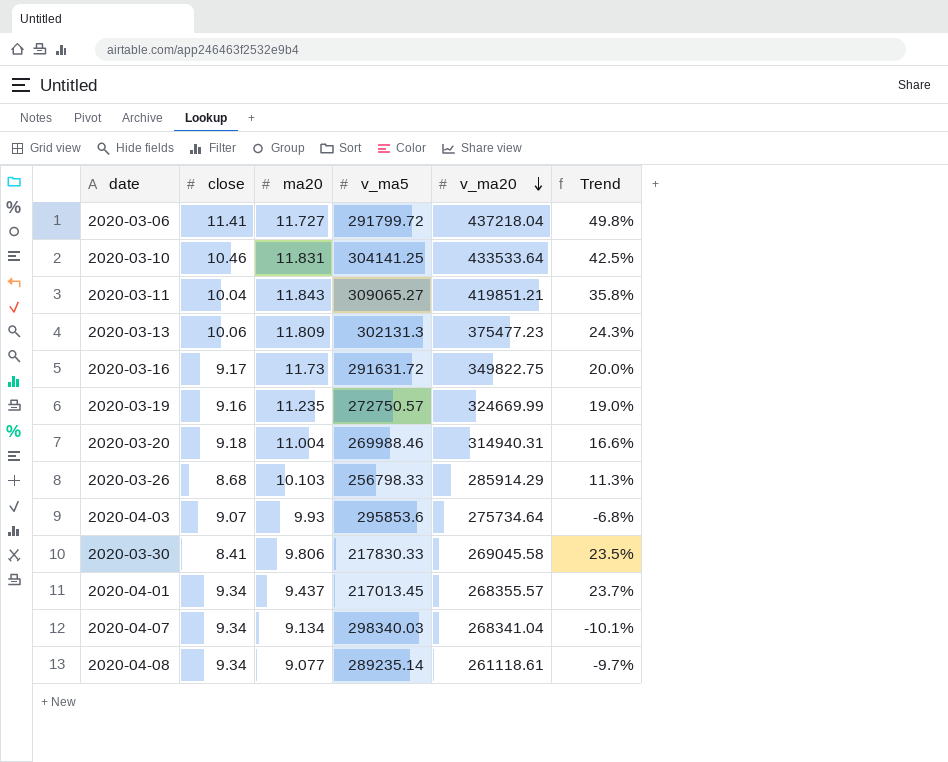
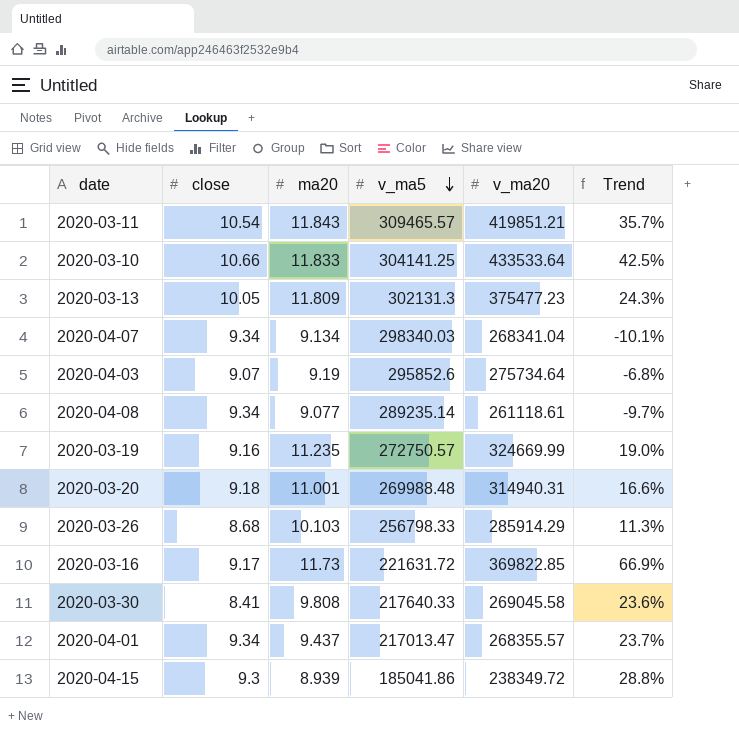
row order: v_ma20 descending -> v_ma5 descending
row 2020-03-06: 11.41 | 11.727 | 291799.72 | 437218.04 | 49.8% -> none
2020-03-11 | close: 10.04 -> 10.54
2020-03-11 | v_ma5: 309065.27 -> 309465.57
2020-03-11 | Trend: 35.8% -> 35.7%
2020-03-10 | close: 10.46 -> 10.66
2020-03-10 | ma20: 11.831 -> 11.833
2020-03-13 | close: 10.06 -> 10.05
2020-04-03 | ma20: 9.93 -> 9.19
2020-04-03 | v_ma5: 295853.6 -> 295852.6
2020-03-20 | ma20: 11.004 -> 11.001
2020-03-20 | v_ma5: 269988.46 -> 269988.48
2020-03-16 | v_ma5: 291631.72 -> 221631.72
2020-03-16 | v_ma20: 349822.75 -> 369822.85
2020-03-16 | Trend: 20.0% -> 66.9%
2020-03-30 | ma20: 9.806 -> 9.808
2020-03-30 | v_ma5: 217830.33 -> 217640.33
2020-03-30 | Trend: 23.5% -> 23.6%
2020-04-01 | v_ma5: 217013.45 -> 217013.47
row 2020-04-15: none -> 9.3 | 8.939 | 185041.86 | 238349.72 | 28.8%

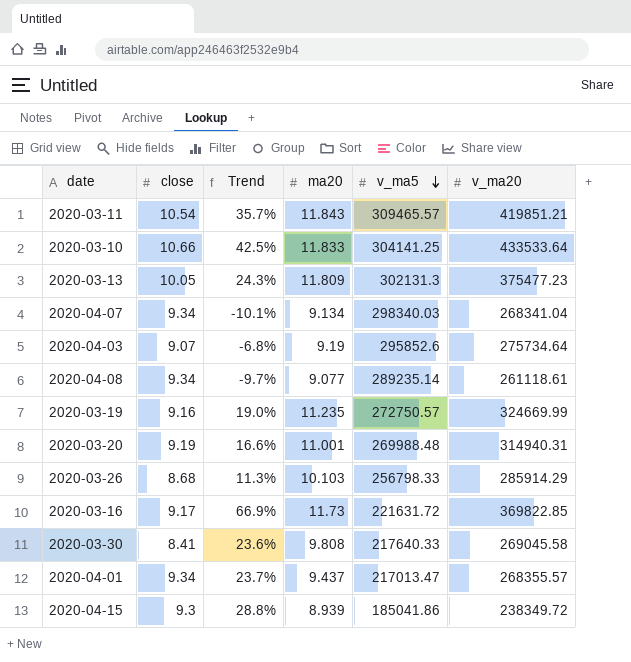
column Trend | position: 6 -> 3
2020-03-20 | close: 9.18 -> 9.19

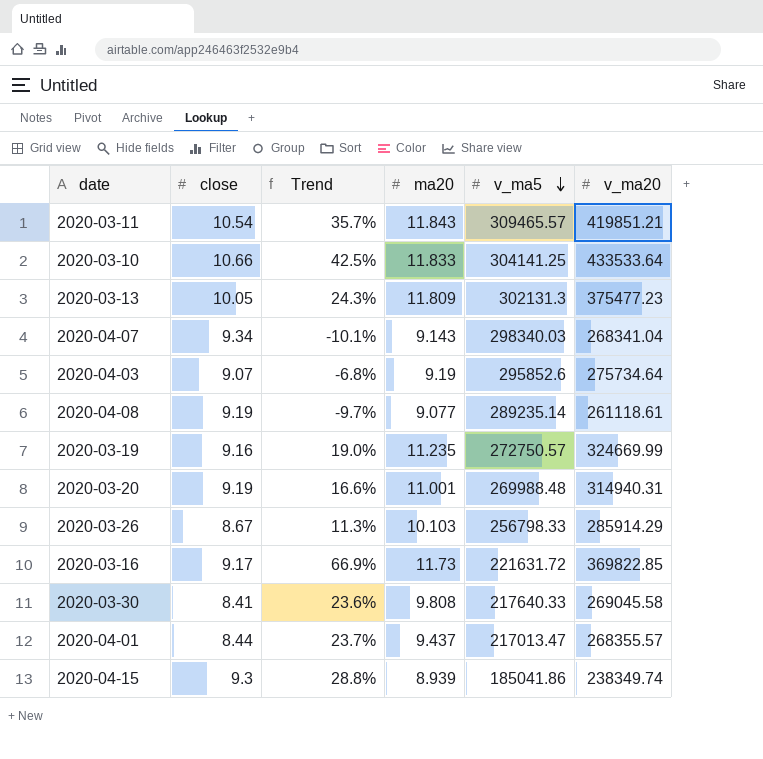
2020-04-07 | ma20: 9.134 -> 9.143
2020-04-08 | close: 9.34 -> 9.19
2020-03-26 | close: 8.68 -> 8.67
2020-04-01 | close: 9.34 -> 8.44
2020-04-15 | v_ma20: 238349.72 -> 238349.74

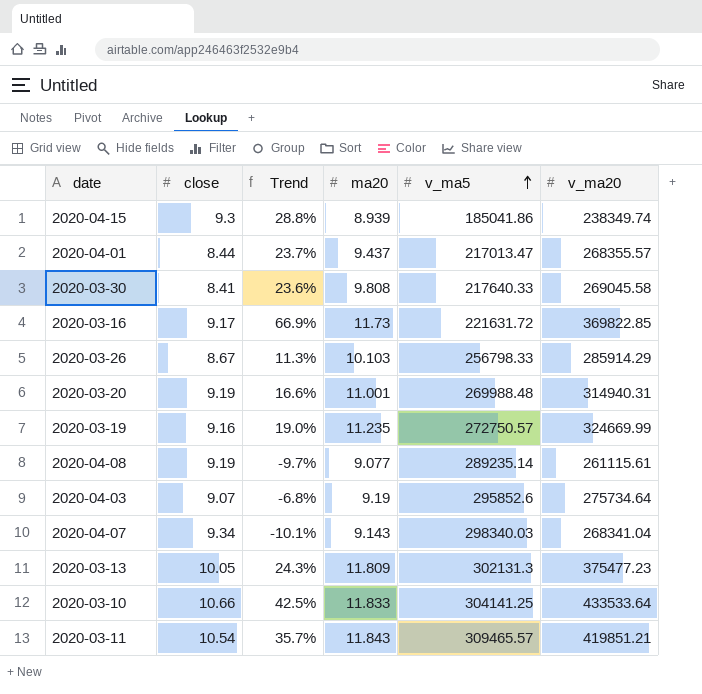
row order: v_ma5 descending -> v_ma5 ascending
2020-04-08 | v_ma20: 261118.61 -> 261115.61

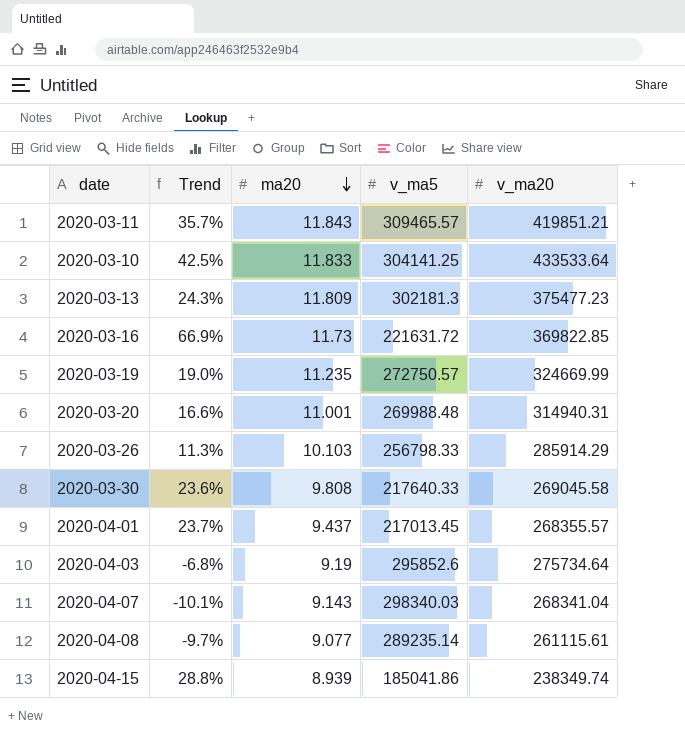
row order: v_ma5 ascending -> ma20 descending
column close | position: 2 -> none
2020-03-13 | v_ma5: 302131.3 -> 302181.3
2020-04-01 | v_ma5: 217013.47 -> 217013.45

